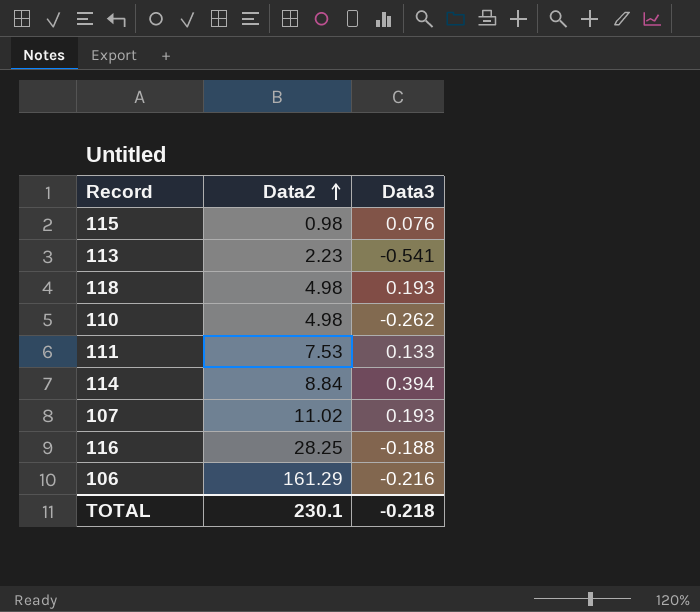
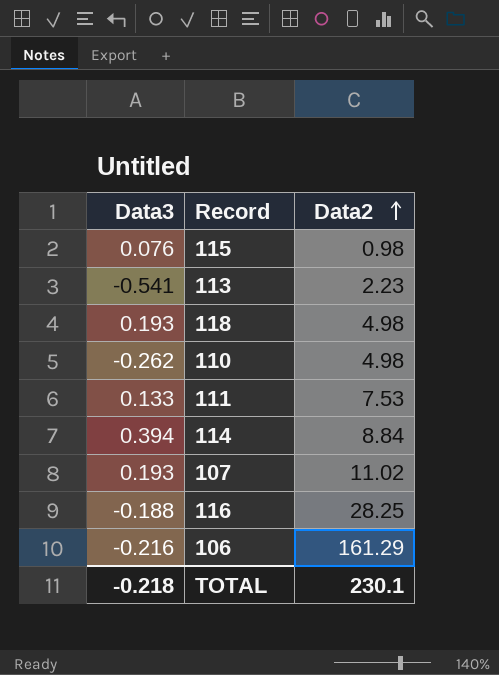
column Data3 | position: 3 -> 1

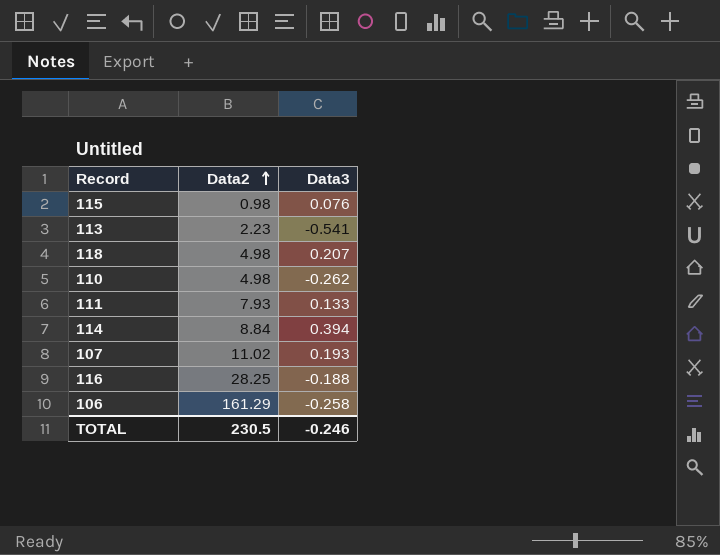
column Data3 | position: 1 -> 3
118 | Data3: 0.193 -> 0.207
111 | Data2: 7.53 -> 7.93
106 | Data3: -0.216 -> -0.258
TOTAL | Data2: 230.1 -> 230.5
TOTAL | Data3: -0.218 -> -0.246

